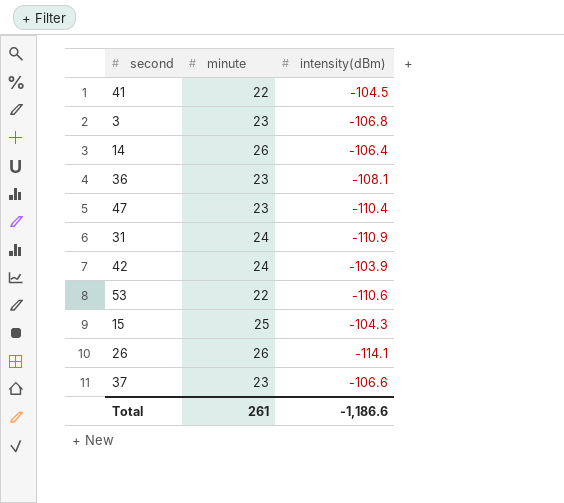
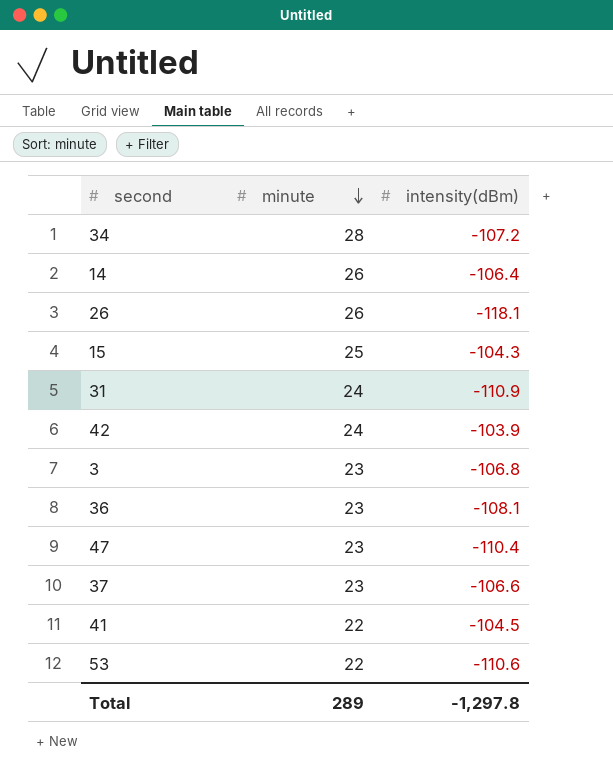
row order: none -> minute descending
row 34: none -> 28 | -107.2
26 | intensity(dBm): -114.1 -> -118.1
Total | minute: 261 -> 289
Total | intensity(dBm): -1,186.6 -> -1,297.8

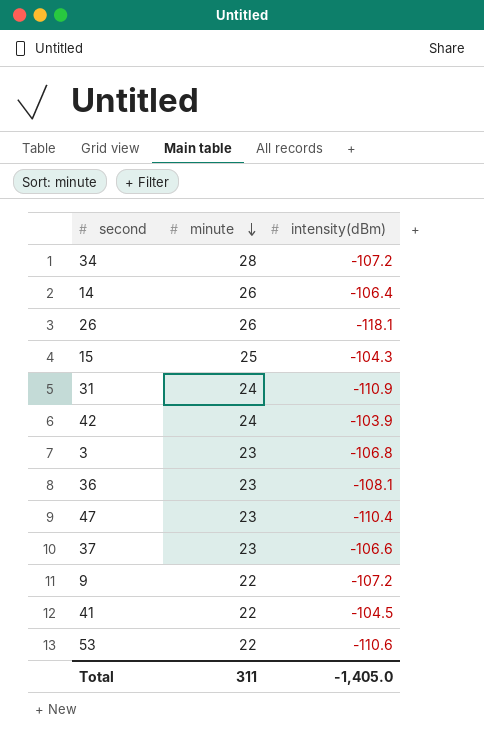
row 9: none -> 22 | -107.2
Total | minute: 289 -> 311
Total | intensity(dBm): -1,297.8 -> -1,405.0

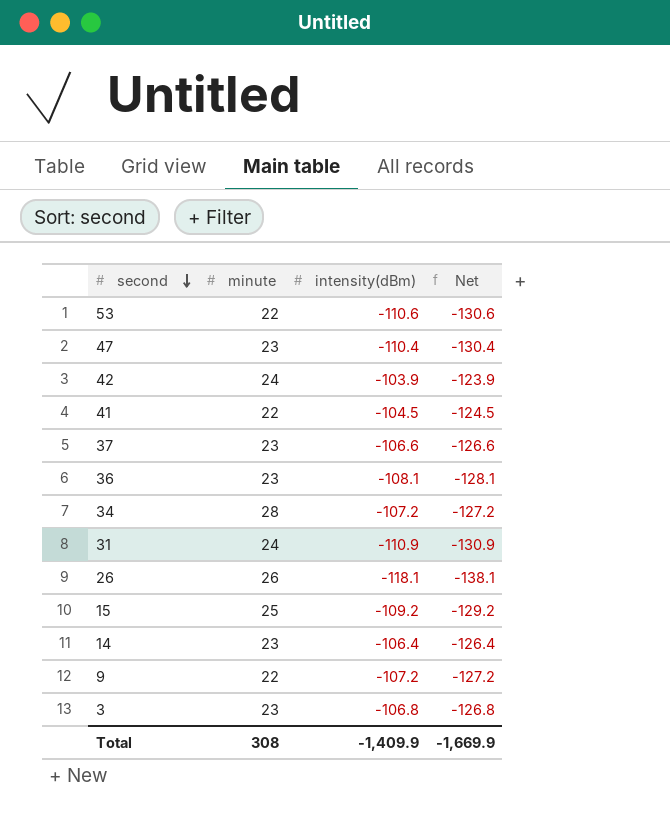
row order: minute descending -> second descending
column Net | formula: none -> [intensity(dBm)] - 20
15 | intensity(dBm): -104.3 -> -109.2
14 | minute: 26 -> 23
Total | minute: 311 -> 308
Total | intensity(dBm): -1,405.0 -> -1,409.9

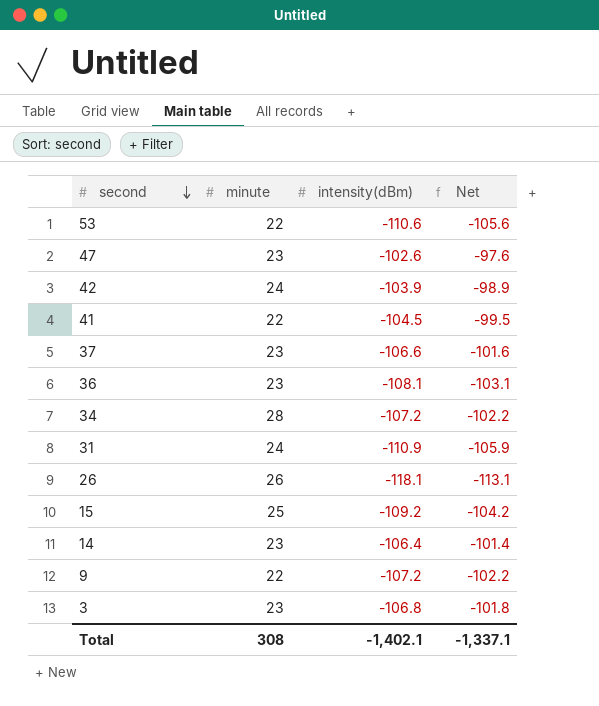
column Net | formula: [intensity(dBm)] - 20 -> [intensity(dBm)] + 5
47 | intensity(dBm): -110.4 -> -102.6
Total | intensity(dBm): -1,409.9 -> -1,402.1
Total | Net: -1,669.9 -> -1,337.1

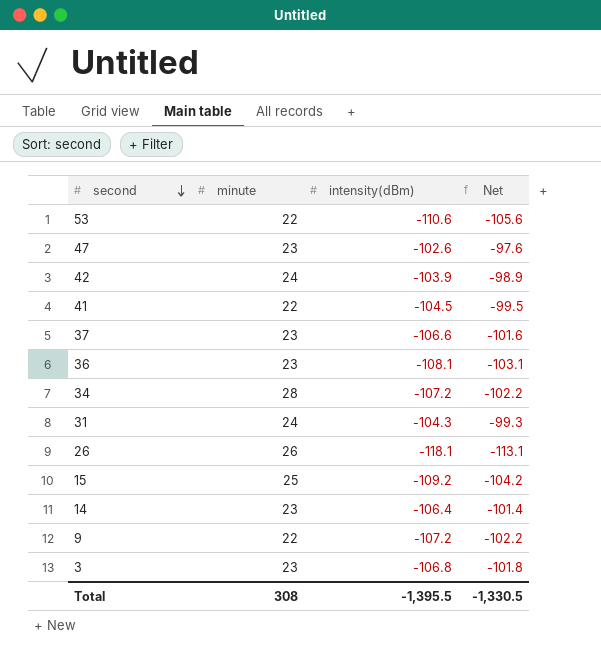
31 | intensity(dBm): -110.9 -> -104.3
31 | Net: -105.9 -> -99.3
Total | intensity(dBm): -1,402.1 -> -1,395.5
Total | Net: -1,337.1 -> -1,330.5

